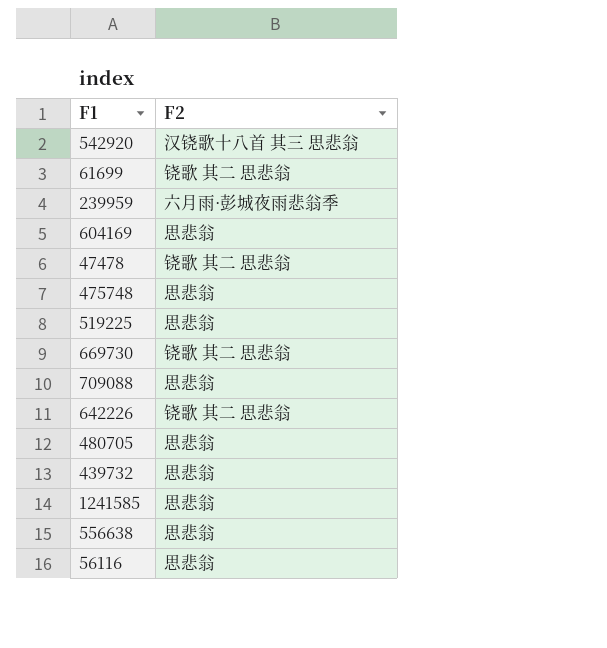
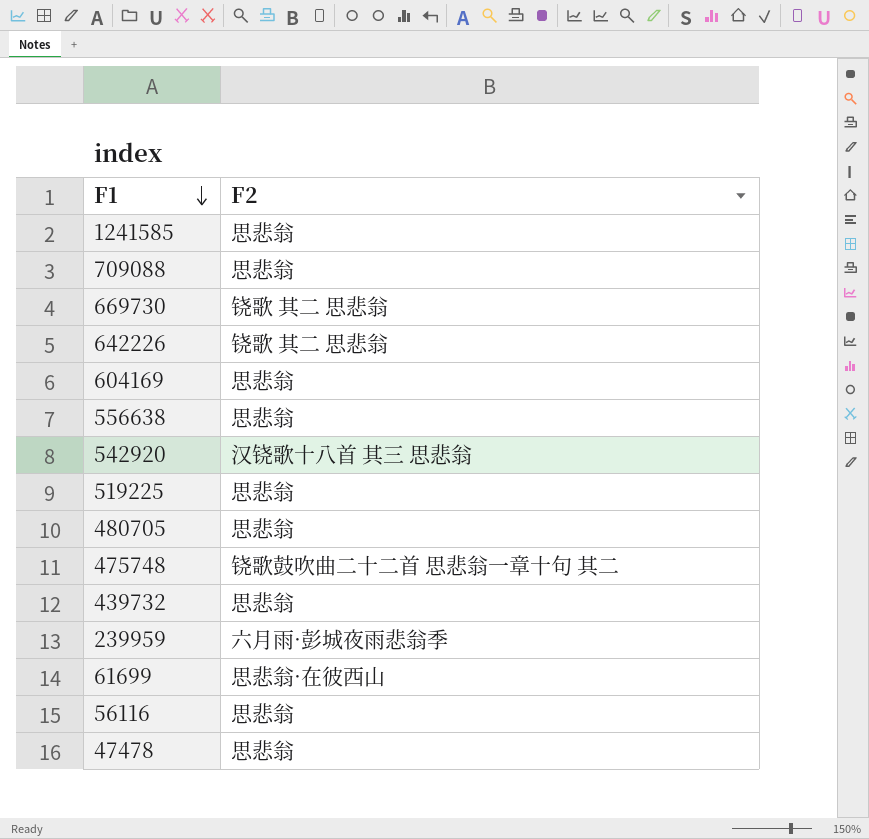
row order: none -> F1 descending
475748 | F2: 思悲翁 -> 铙歌鼓吹曲二十二首 思悲翁一章十句 其二
61699 | F2: 铙歌 其二 思悲翁 -> 思悲翁·在彼西山
47478 | F2: 铙歌 其二 思悲翁 -> 思悲翁

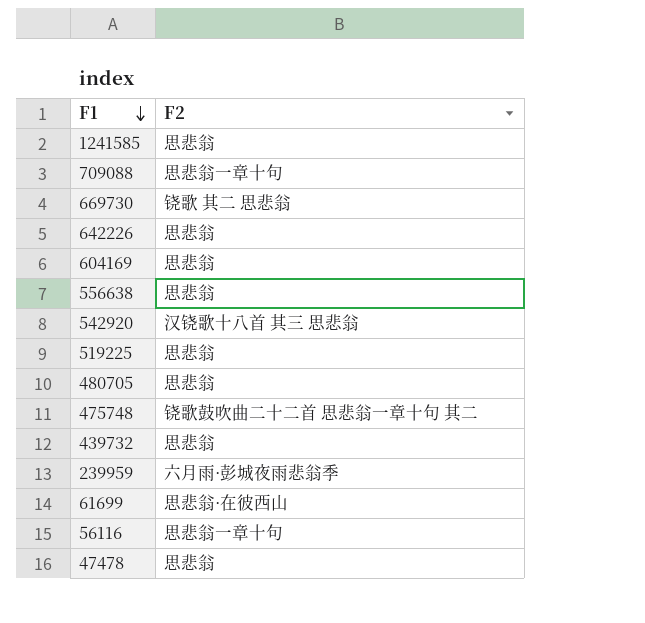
709088 | F2: 思悲翁 -> 思悲翁一章十句
642226 | F2: 铙歌 其二 思悲翁 -> 思悲翁
56116 | F2: 思悲翁 -> 思悲翁一章十句

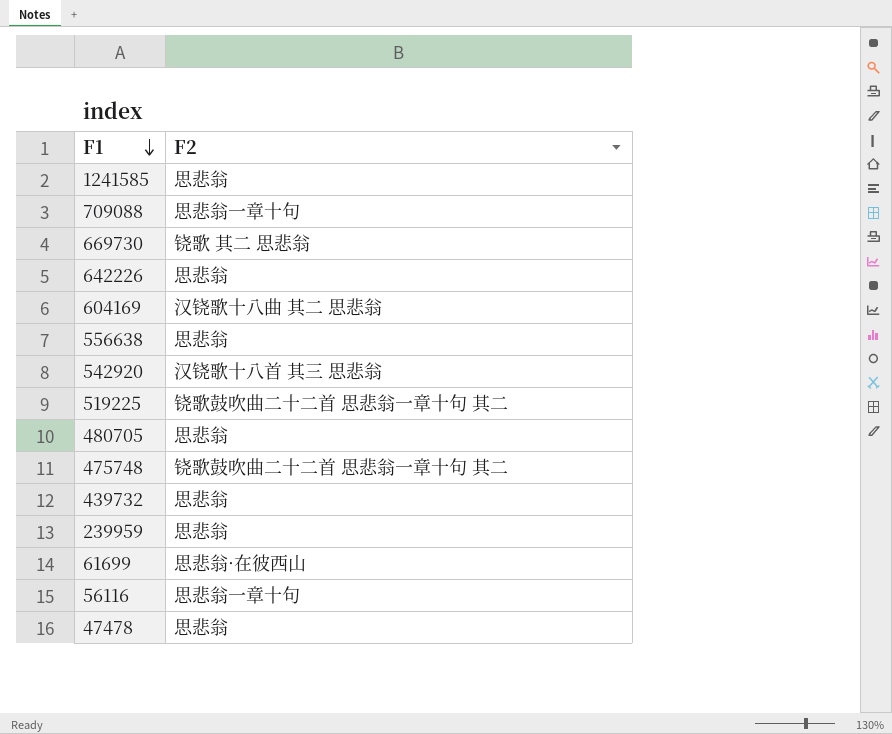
604169 | F2: 思悲翁 -> 汉铙歌十八曲 其二 思悲翁
519225 | F2: 思悲翁 -> 铙歌鼓吹曲二十二首 思悲翁一章十句 其二
239959 | F2: 六月雨·彭城夜雨悲翁季 -> 思悲翁

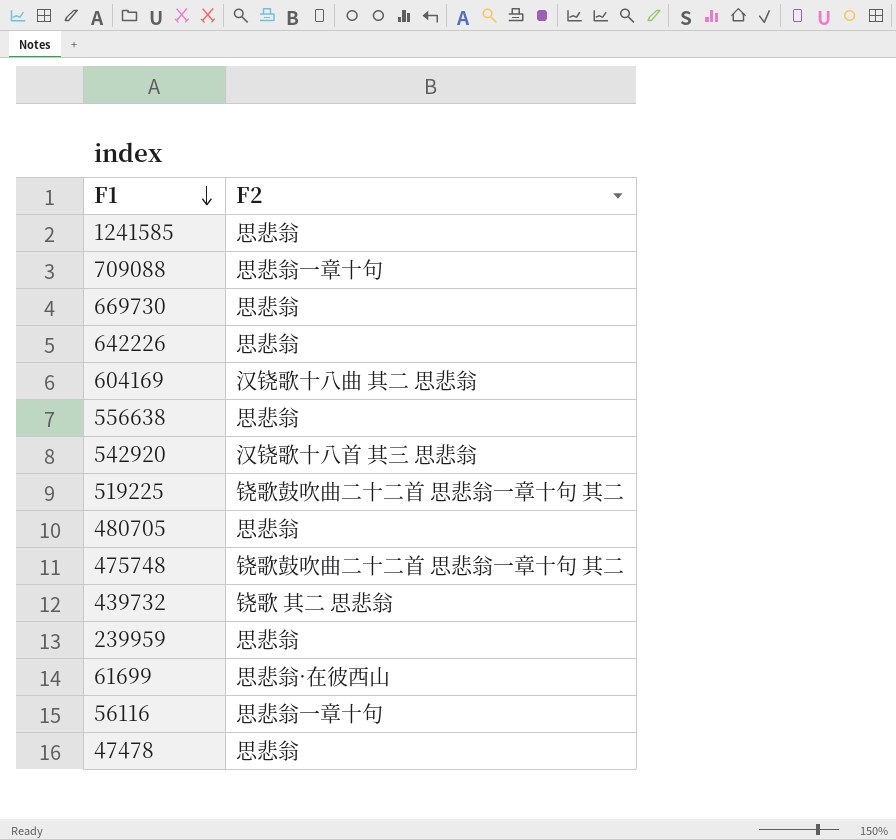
669730 | F2: 铙歌 其二 思悲翁 -> 思悲翁
439732 | F2: 思悲翁 -> 铙歌 其二 思悲翁

